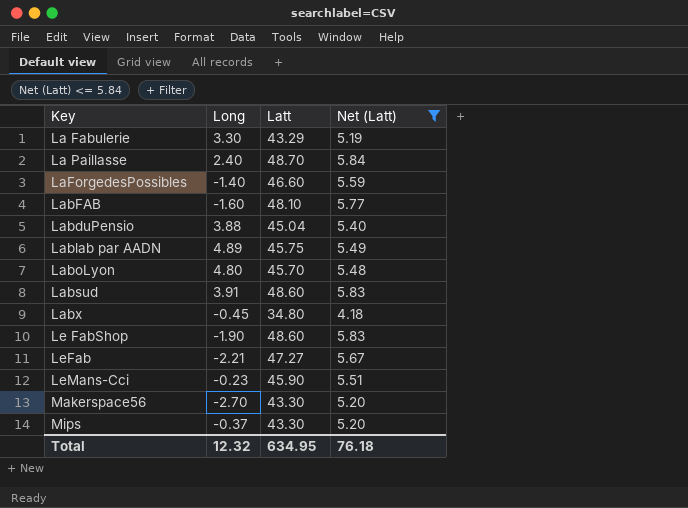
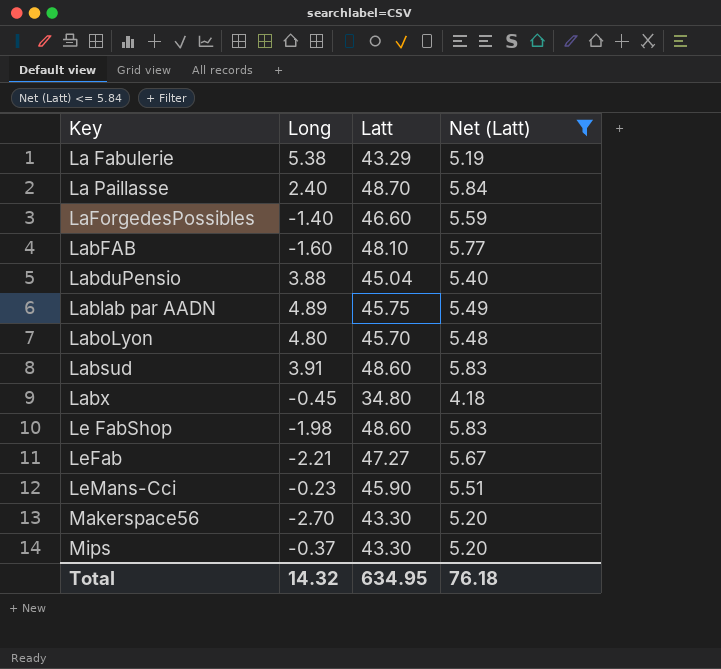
La Fabulerie | Long: 3.30 -> 5.38
Le FabShop | Long: -1.90 -> -1.98
Total | Long: 12.32 -> 14.32

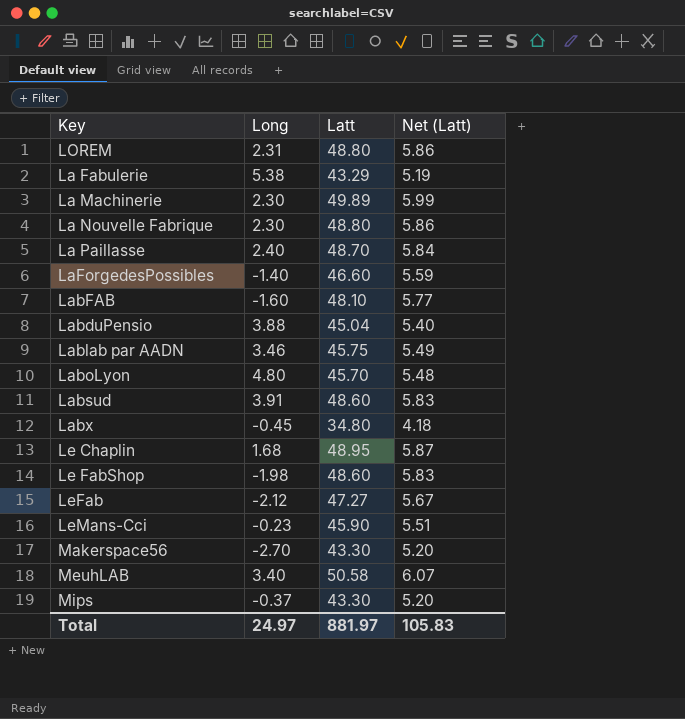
filter: Net (Latt) <= 5.84 -> none
Lablab par AADN | Long: 4.89 -> 3.46
LeFab | Long: -2.21 -> -2.12
Total | Long: 14.32 -> 24.97
Total | Latt: 634.95 -> 881.97
Total | Net (Latt): 76.18 -> 105.83

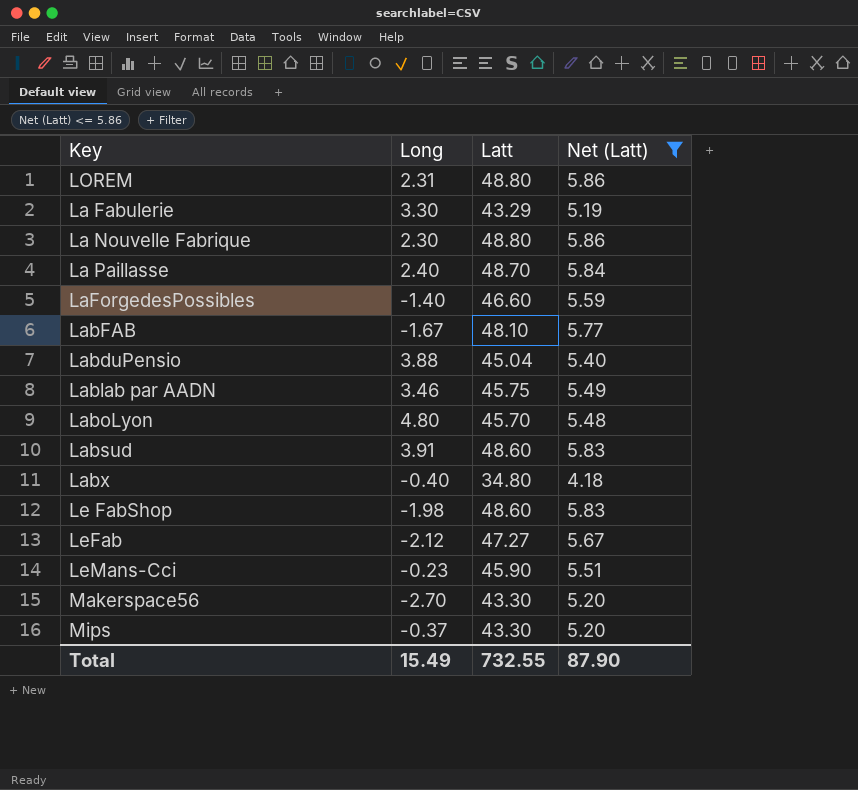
filter: none -> Net (Latt) <= 5.86
La Fabulerie | Long: 5.38 -> 3.30
LabFAB | Long: -1.60 -> -1.67
Labx | Long: -0.45 -> -0.40
Total | Long: 24.97 -> 15.49
Total | Latt: 881.97 -> 732.55
Total | Net (Latt): 105.83 -> 87.90

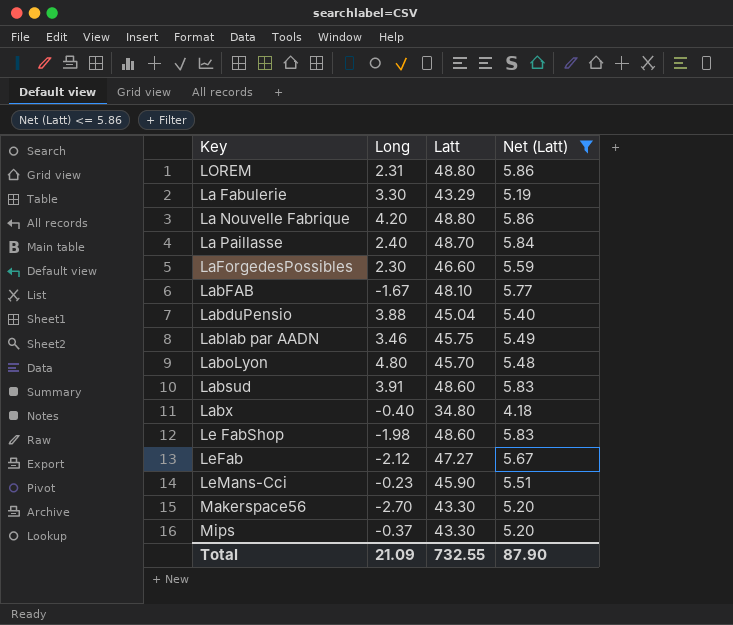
La Nouvelle Fabrique | Long: 2.30 -> 4.20
LaForgedesPossibles | Long: -1.40 -> 2.30
Total | Long: 15.49 -> 21.09

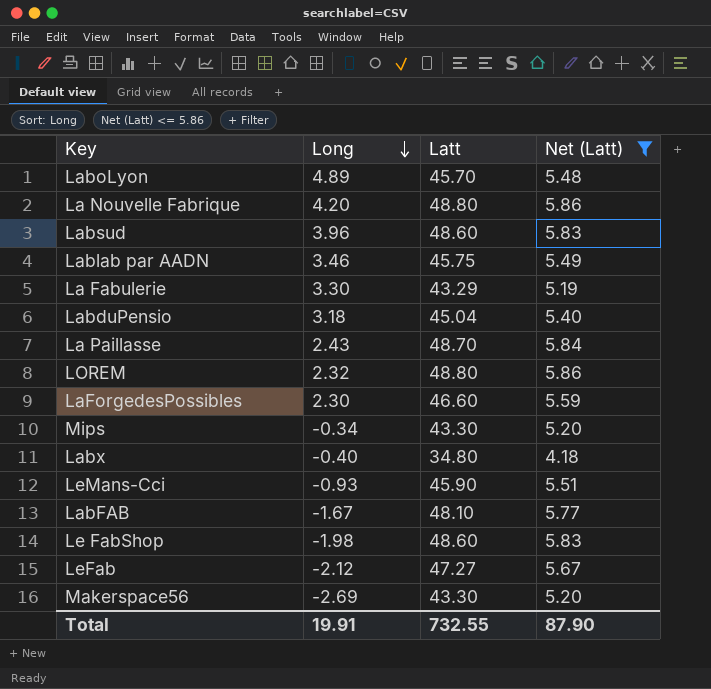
row order: none -> Long descending
LaboLyon | Long: 4.80 -> 4.89
Labsud | Long: 3.91 -> 3.96
LabduPensio | Long: 3.88 -> 3.18
La Paillasse | Long: 2.40 -> 2.43
LOREM | Long: 2.31 -> 2.32
Mips | Long: -0.37 -> -0.34
LeMans-Cci | Long: -0.23 -> -0.93
Makerspace56 | Long: -2.70 -> -2.69
Total | Long: 21.09 -> 19.91

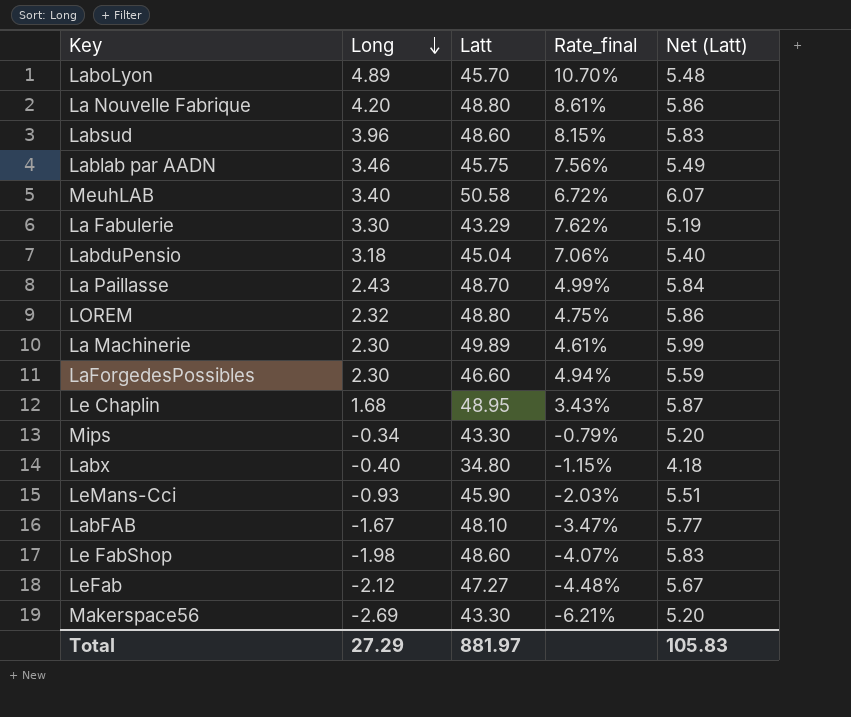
filter: Net (Latt) <= 5.86 -> none
column Rate_final | formula: none -> [Long] / [Latt]
Total | Long: 19.91 -> 27.29
Total | Latt: 732.55 -> 881.97
Total | Net (Latt): 87.90 -> 105.83

